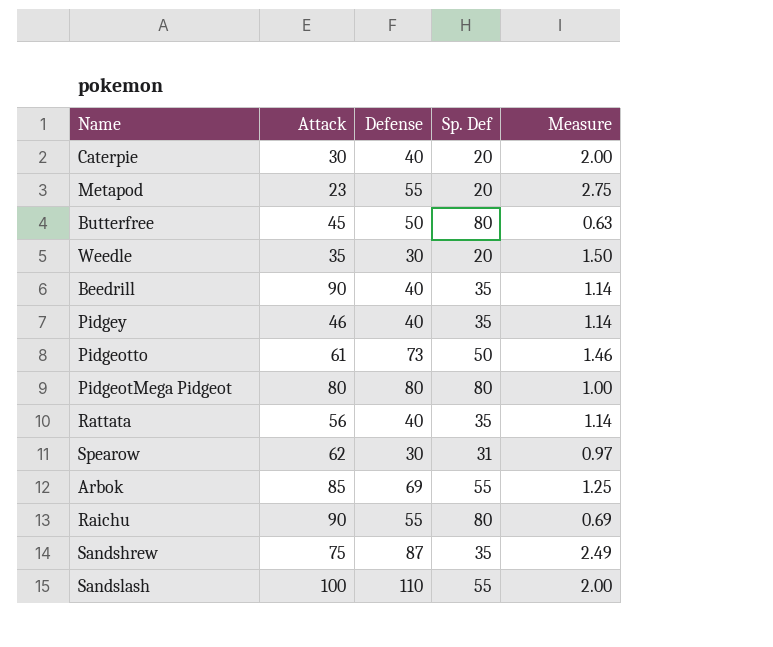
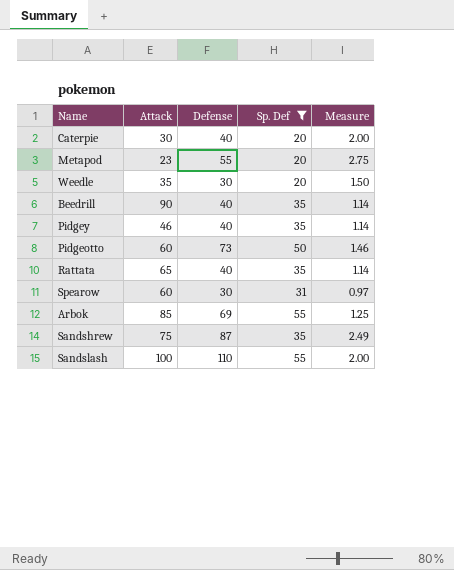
filter: none -> Sp. Def != 80
Pidgeotto | Attack: 61 -> 60
Rattata | Attack: 56 -> 65
Spearow | Attack: 62 -> 60

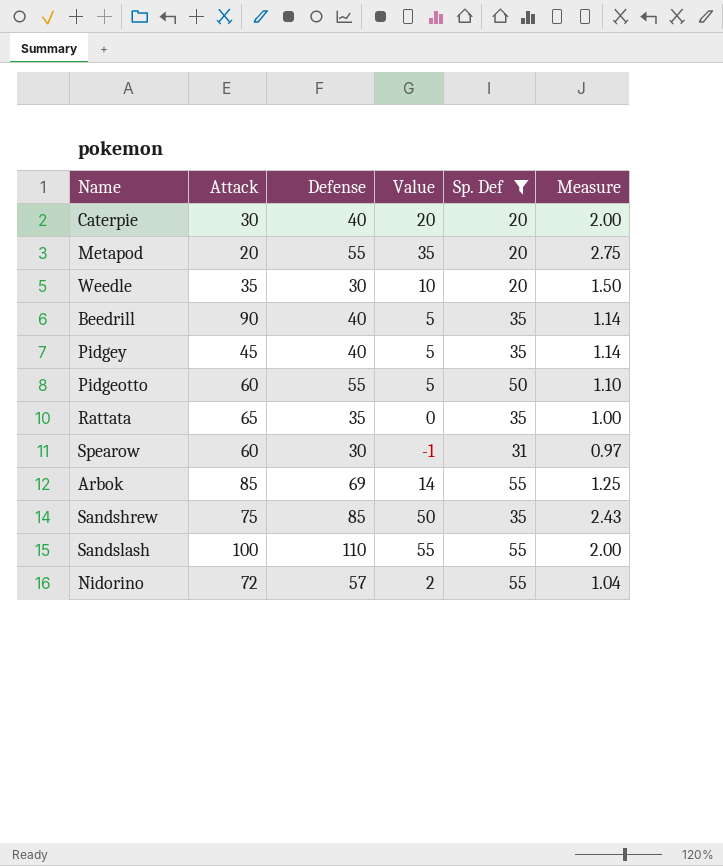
column Value | formula: none -> [Defense] - [Sp. Def]
Metapod | Attack: 23 -> 20
Pidgey | Attack: 46 -> 45
Pidgeotto | Defense: 73 -> 55
Pidgeotto | Measure: 1.46 -> 1.10
Rattata | Defense: 40 -> 35
Rattata | Measure: 1.14 -> 1.00
Sandshrew | Defense: 87 -> 85
Sandshrew | Measure: 2.49 -> 2.43
row Nidorino: none -> 72 | 57 | 2 | 55 | 1.04

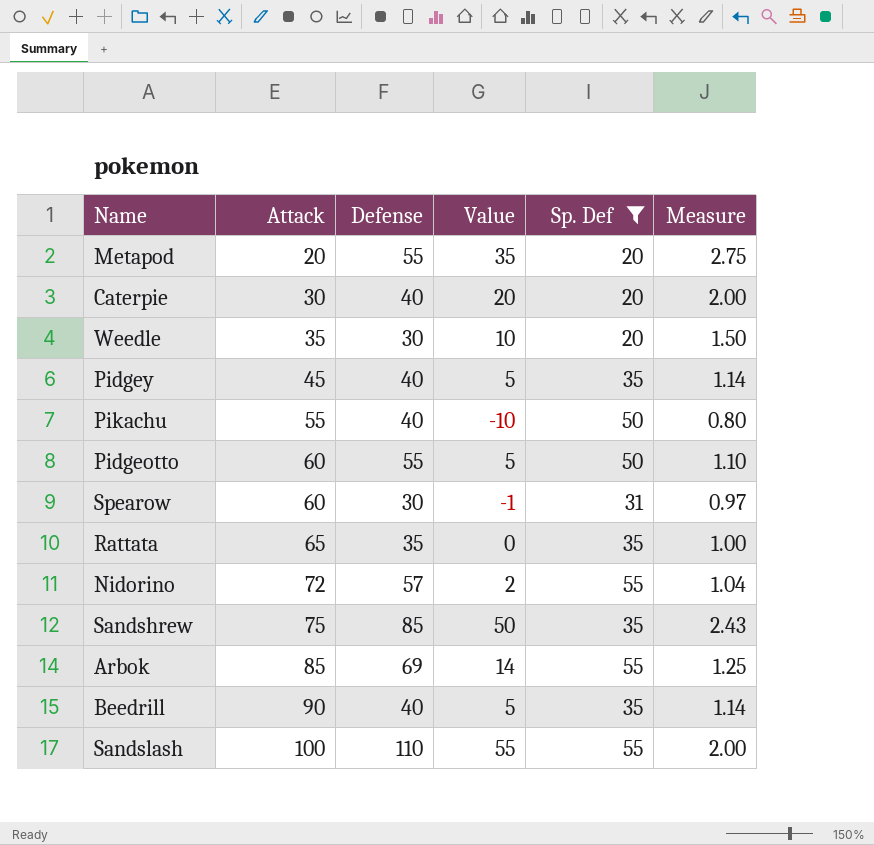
row order: none -> Attack ascending
row Pikachu: none -> 55 | 40 | -10 | 50 | 0.80

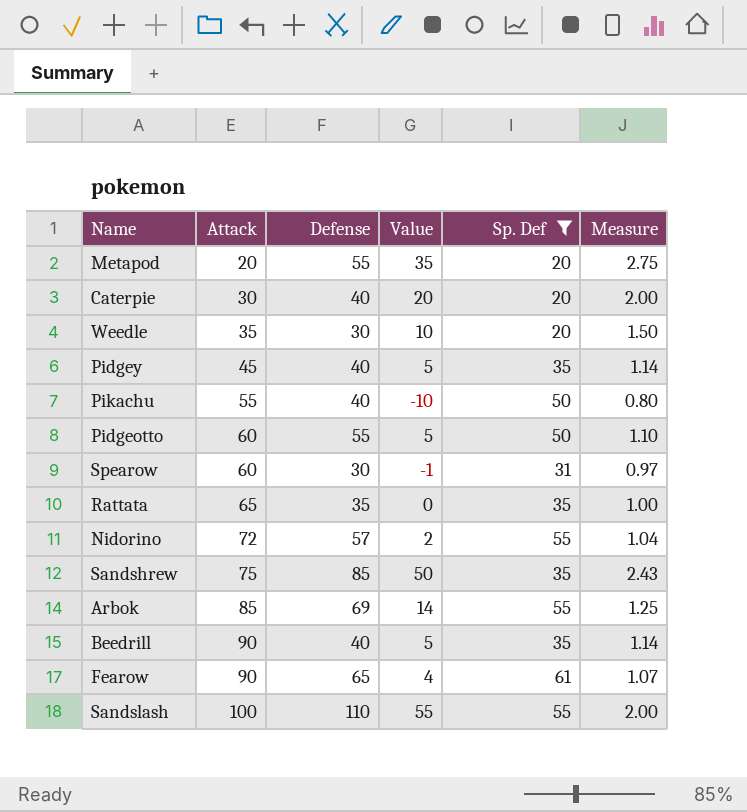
row Fearow: none -> 90 | 65 | 4 | 61 | 1.07

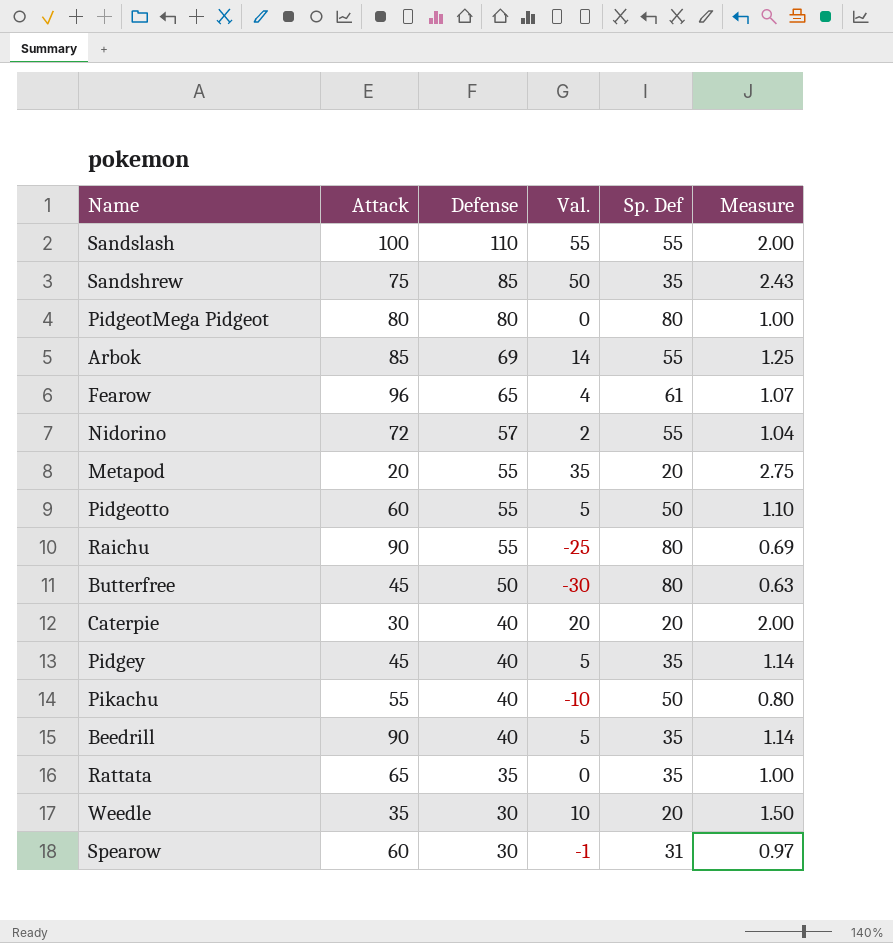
filter: Sp. Def != 80 -> none
row order: Attack ascending -> Defense descending
column name: Value -> Val.
Fearow | Attack: 90 -> 96

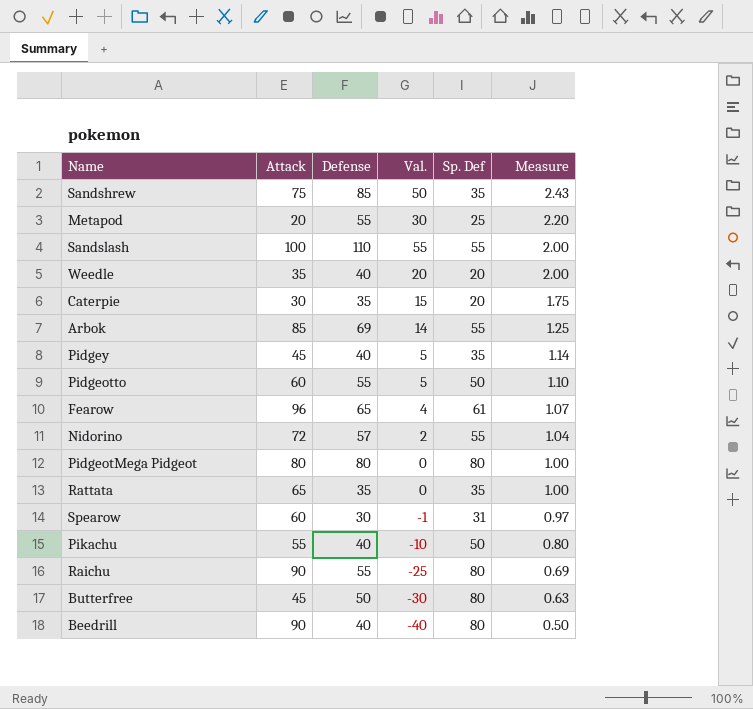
row order: Defense descending -> Measure descending
Metapod | Val.: 35 -> 30
Metapod | Sp. Def: 20 -> 25
Metapod | Measure: 2.75 -> 2.20
Weedle | Defense: 30 -> 40
Weedle | Val.: 10 -> 20
Weedle | Measure: 1.50 -> 2.00
Caterpie | Defense: 40 -> 35
Caterpie | Val.: 20 -> 15
Caterpie | Measure: 2.00 -> 1.75
Beedrill | Val.: 5 -> -40
Beedrill | Sp. Def: 35 -> 80
Beedrill | Measure: 1.14 -> 0.50

